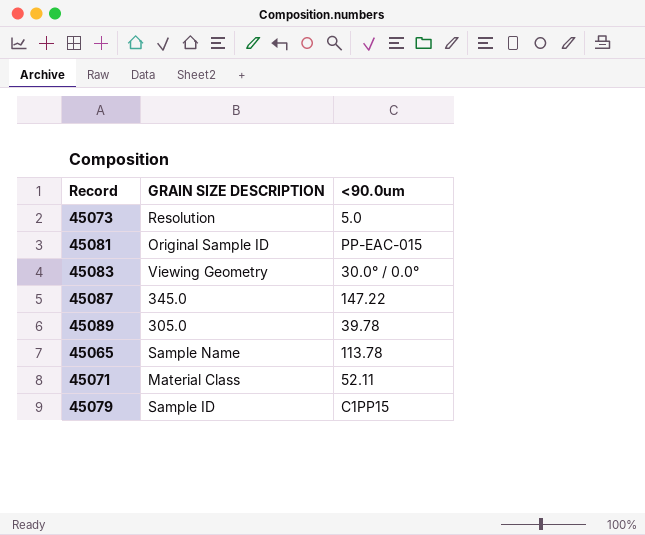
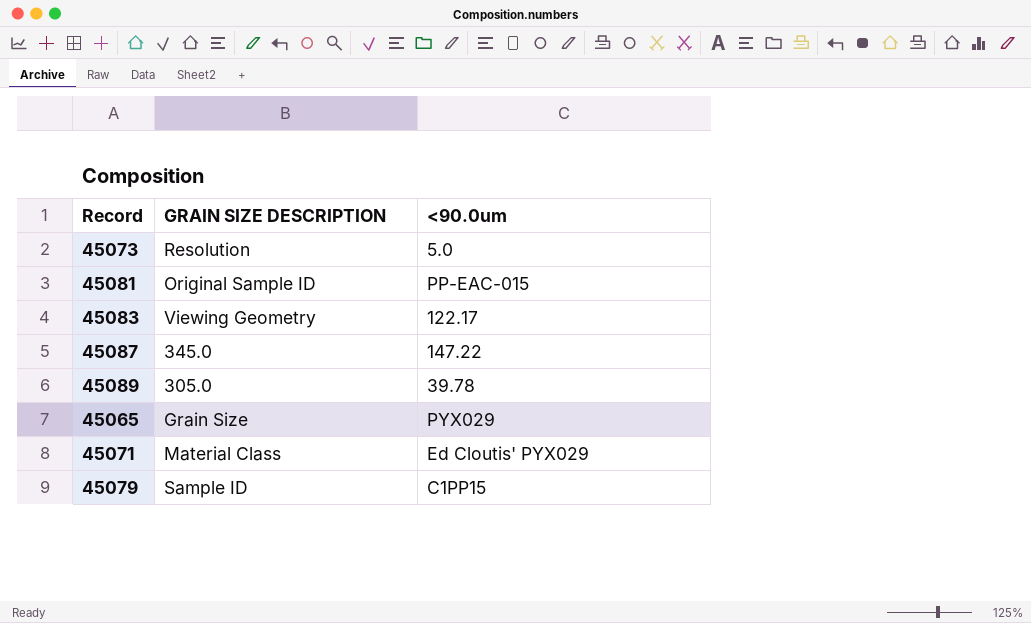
45083 | <90.0um: 30.0° / 0.0° -> 122.17
45065 | GRAIN SIZE DESCRIPTION: Sample Name -> Grain Size
45065 | <90.0um: 113.78 -> PYX029
45071 | <90.0um: 52.11 -> Ed Cloutis' PYX029

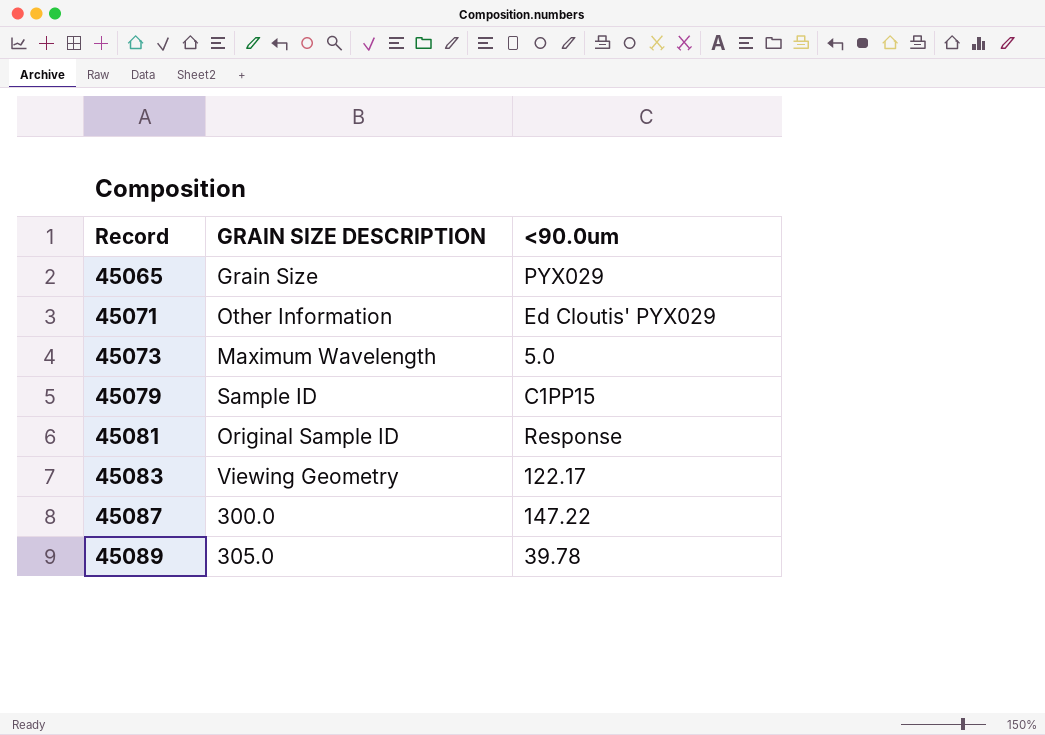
row order: none -> Record ascending
45071 | GRAIN SIZE DESCRIPTION: Material Class -> Other Information
45073 | GRAIN SIZE DESCRIPTION: Resolution -> Maximum Wavelength
45081 | <90.0um: PP-EAC-015 -> Response
45087 | GRAIN SIZE DESCRIPTION: 345.0 -> 300.0

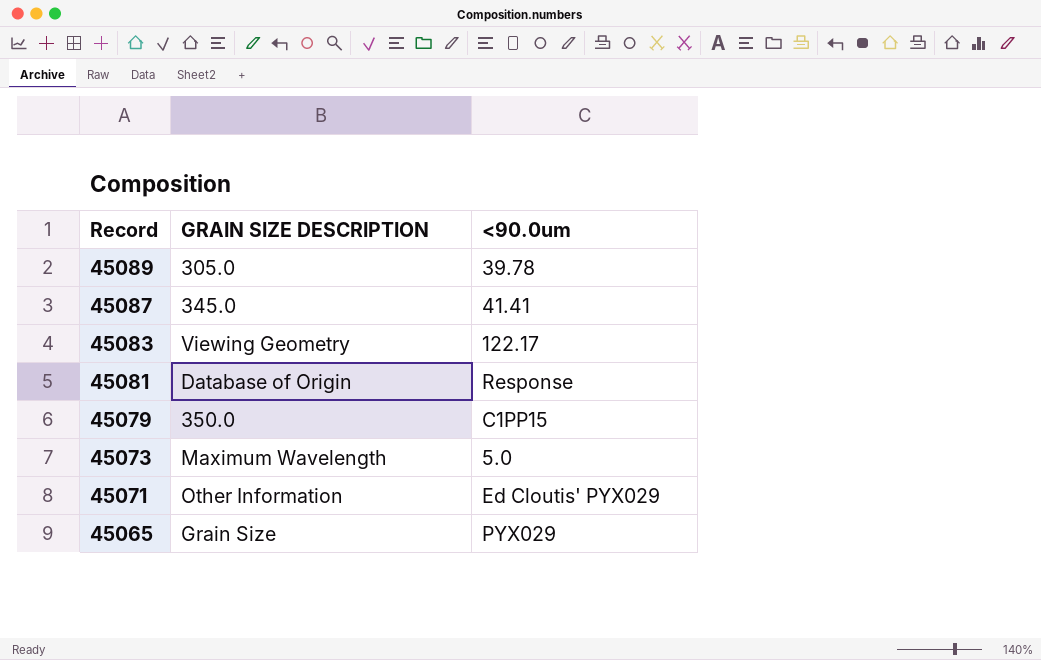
row order: Record ascending -> Record descending
45087 | GRAIN SIZE DESCRIPTION: 300.0 -> 345.0
45087 | <90.0um: 147.22 -> 41.41
45081 | GRAIN SIZE DESCRIPTION: Original Sample ID -> Database of Origin
45079 | GRAIN SIZE DESCRIPTION: Sample ID -> 350.0

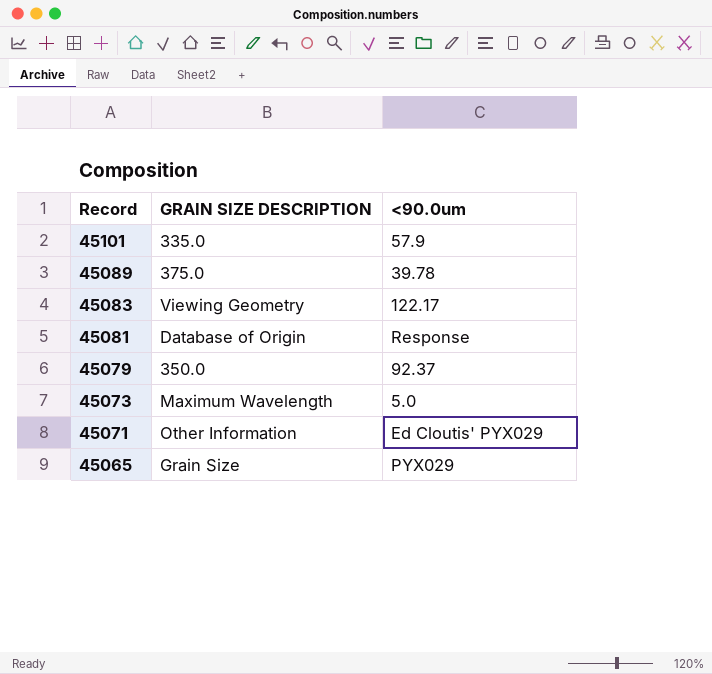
row 45087: 345.0 | 41.41 -> none
row 45101: none -> 335.0 | 57.9
45089 | GRAIN SIZE DESCRIPTION: 305.0 -> 375.0
45079 | <90.0um: C1PP15 -> 92.37

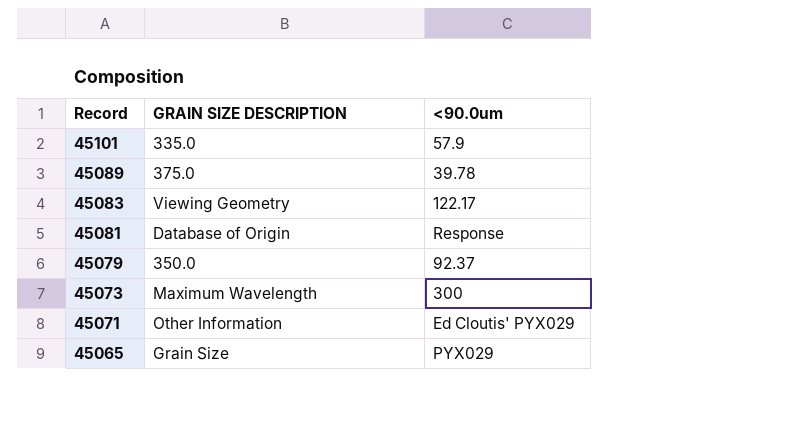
45073 | <90.0um: 5.0 -> 300

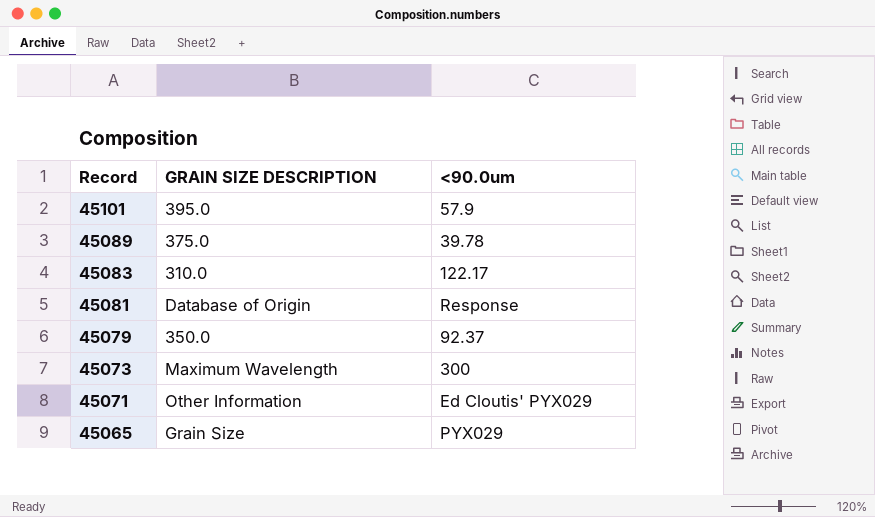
45101 | GRAIN SIZE DESCRIPTION: 335.0 -> 395.0
45083 | GRAIN SIZE DESCRIPTION: Viewing Geometry -> 310.0

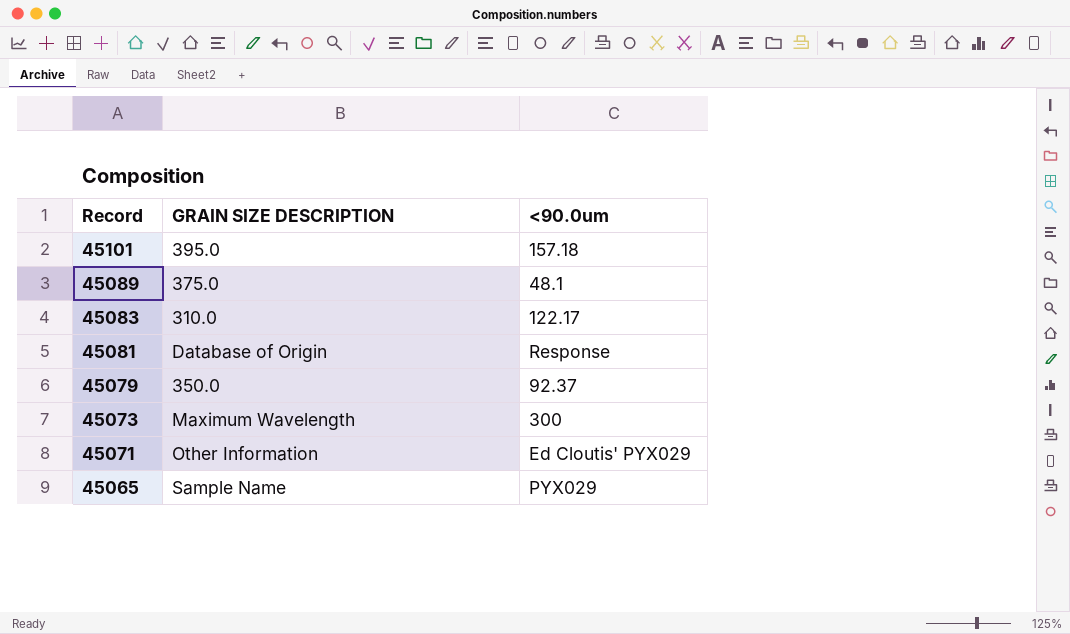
45101 | <90.0um: 57.9 -> 157.18
45089 | <90.0um: 39.78 -> 48.1
45065 | GRAIN SIZE DESCRIPTION: Grain Size -> Sample Name

